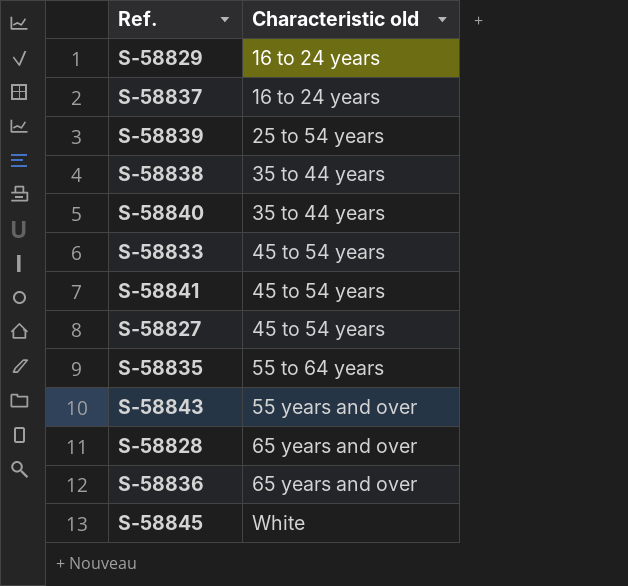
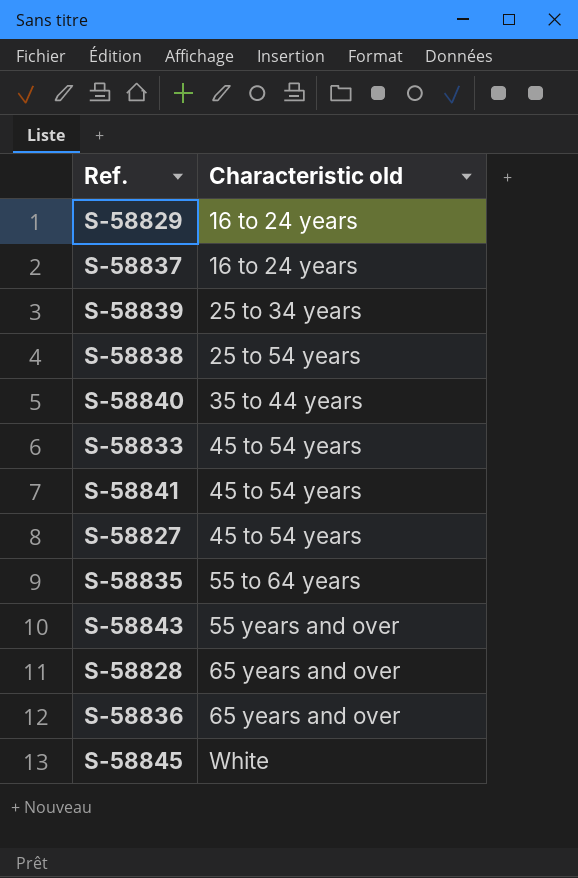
S-58839 | Characteristic old: 25 to 54 years -> 25 to 34 years
S-58838 | Characteristic old: 35 to 44 years -> 25 to 54 years

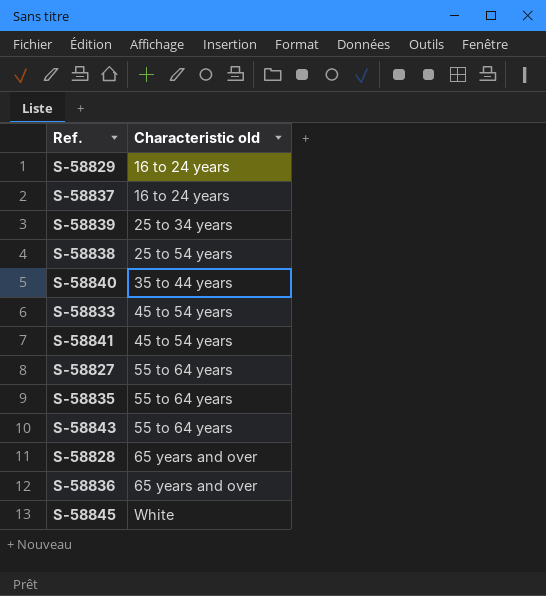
S-58827 | Characteristic old: 45 to 54 years -> 55 to 64 years
S-58843 | Characteristic old: 55 years and over -> 55 to 64 years

